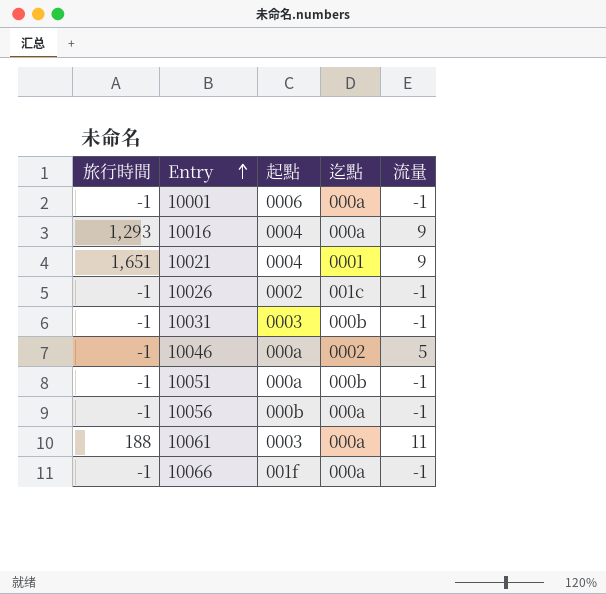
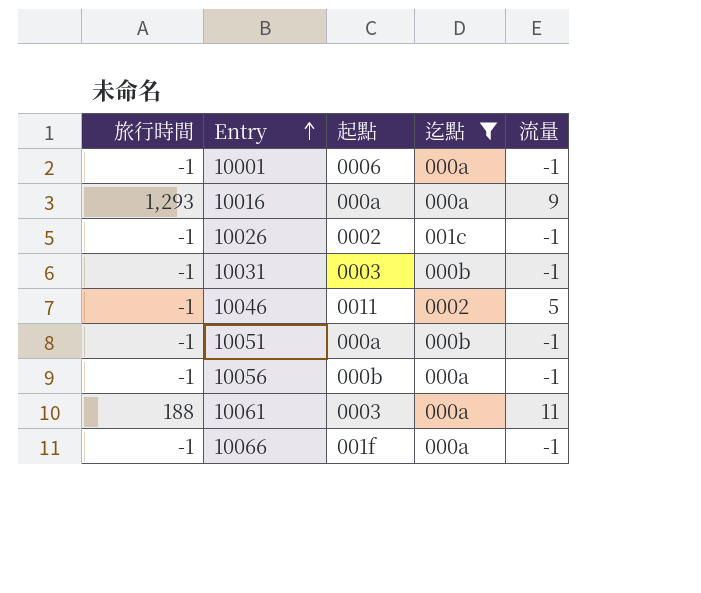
filter: none -> 迄點 != 0001
10016 | 起點: 0004 -> 000a
10046 | 起點: 000a -> 0011

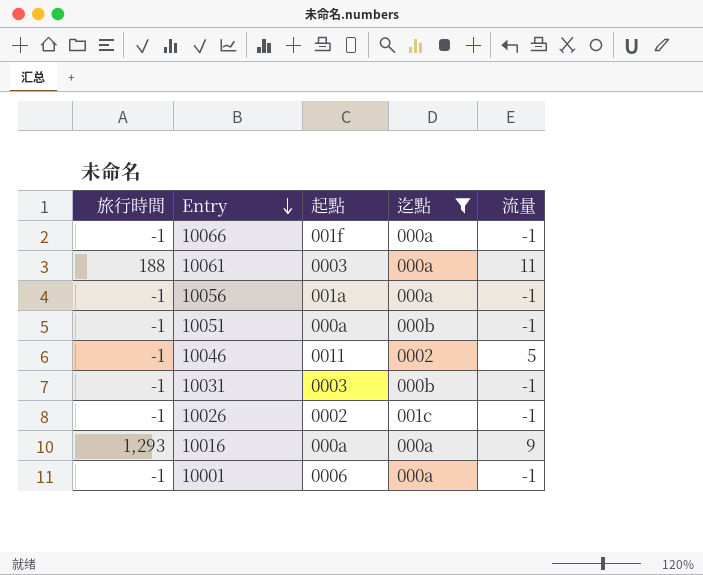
row order: Entry ascending -> Entry descending
10056 | 起點: 000b -> 001a

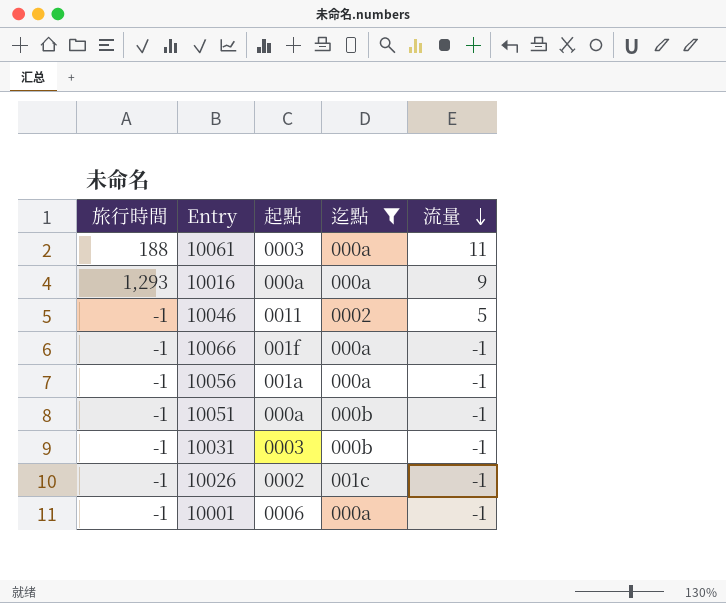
row order: Entry descending -> 流量 descending

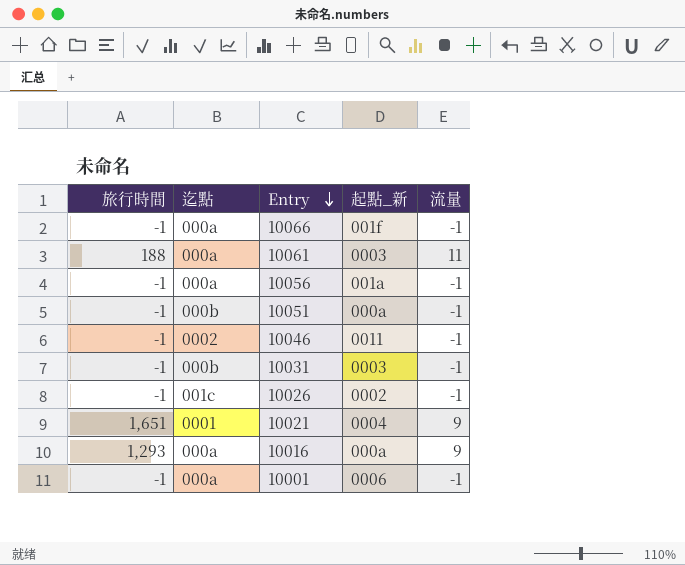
filter: 迄點 != 0001 -> none
row order: 流量 descending -> Entry descending
column 迄點 | position: 4 -> 2
column name: 起點 -> 起點_新
10046 | 流量: 5 -> -1

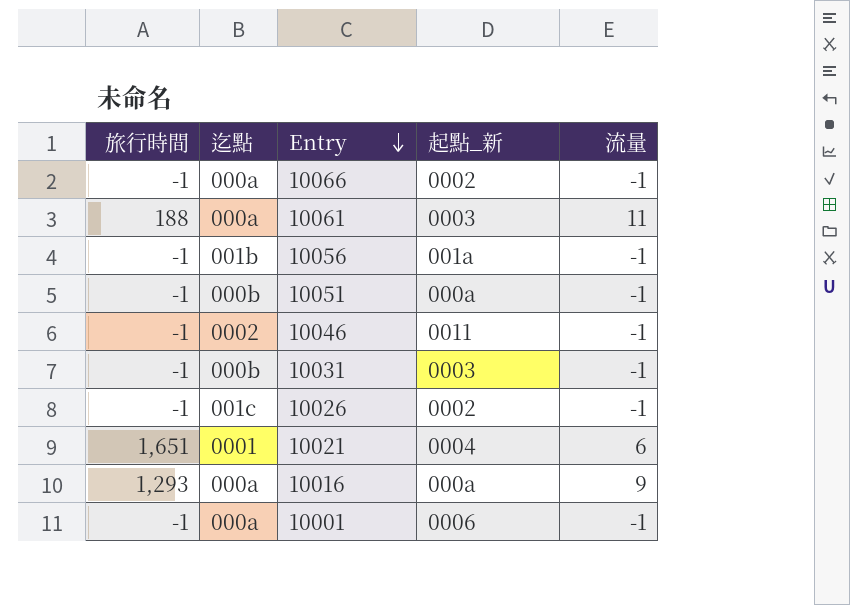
10066 | 起點_新: 001f -> 0002
10056 | 迄點: 000a -> 001b
10021 | 流量: 9 -> 6

